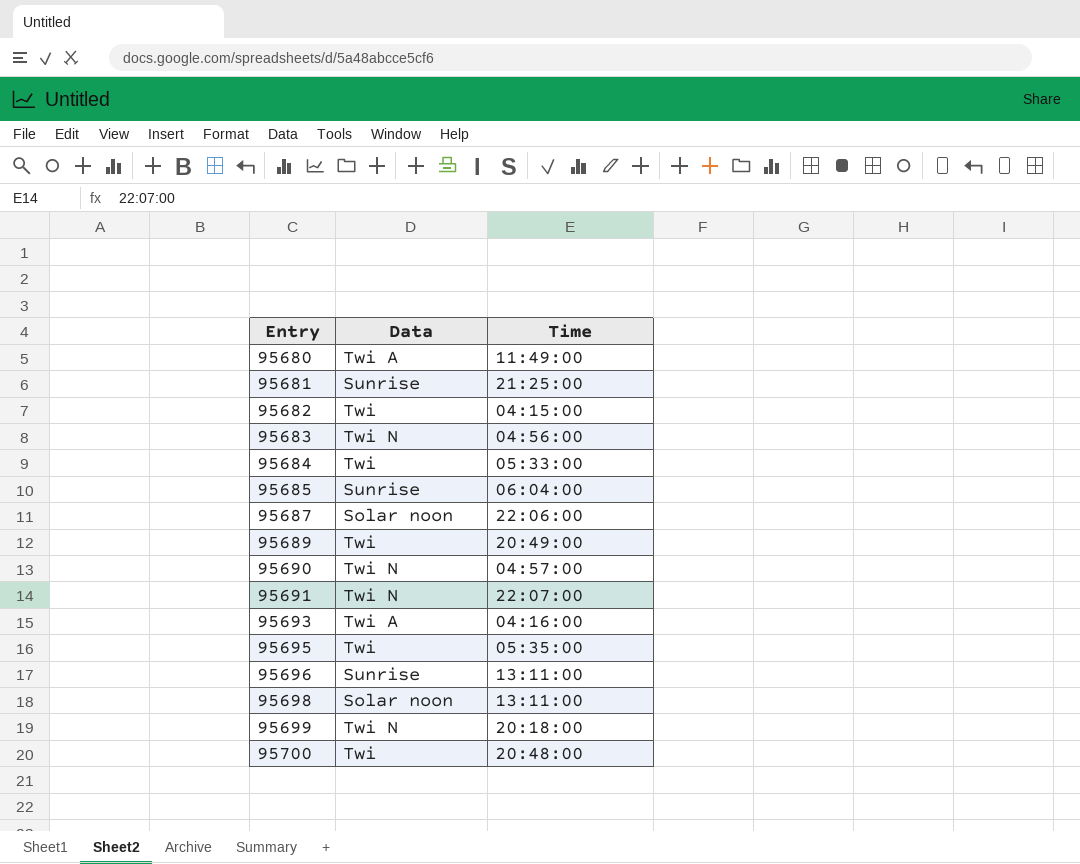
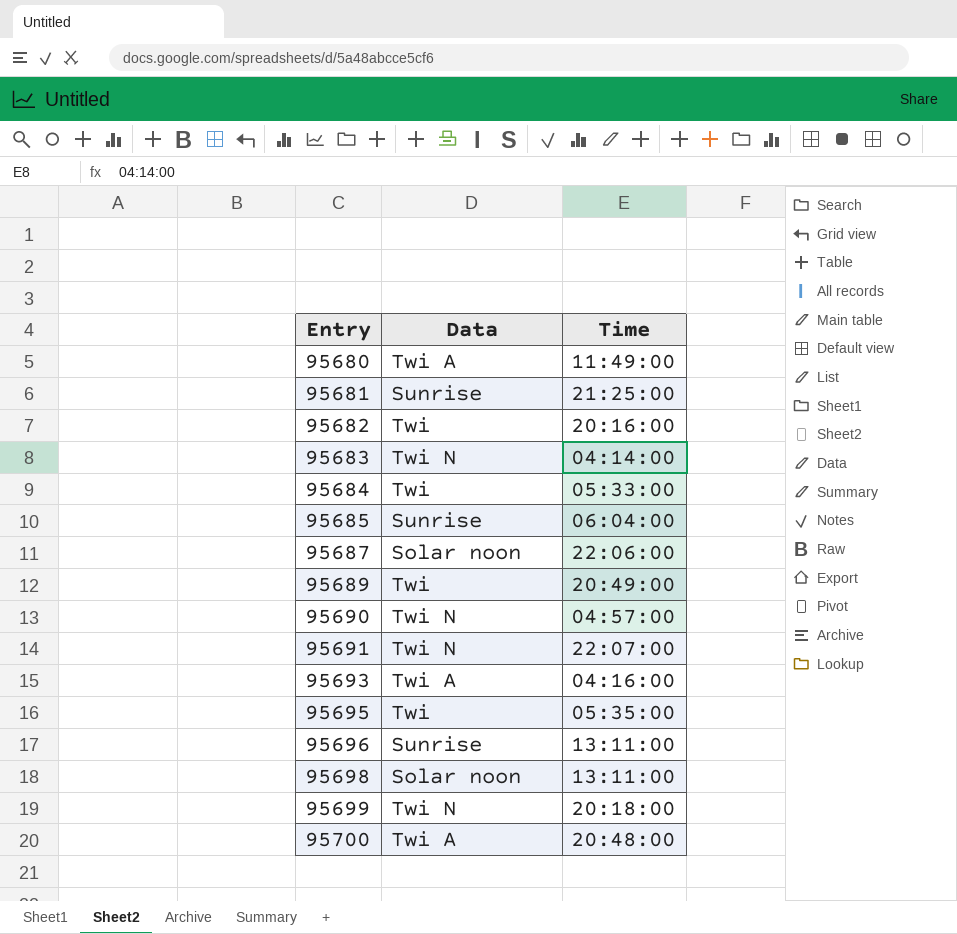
95682 | Time: 04:15:00 -> 20:16:00
95683 | Time: 04:56:00 -> 04:14:00
95700 | Data: Twi -> Twi A

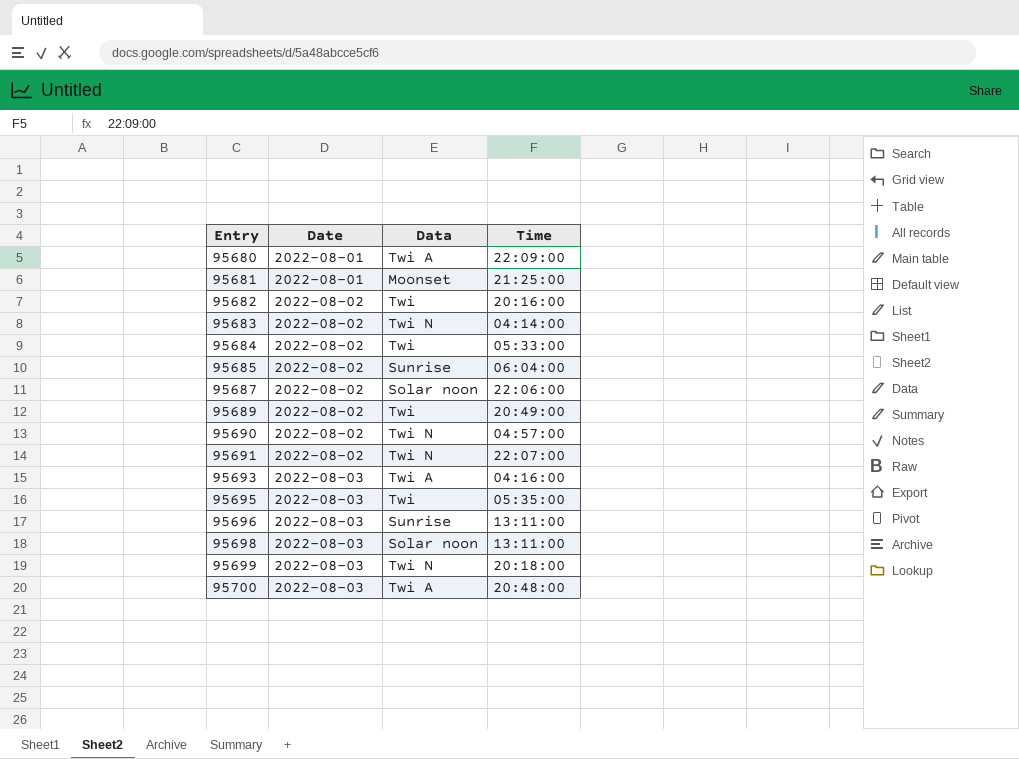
column Date | position: none -> 2
95680 | Time: 11:49:00 -> 22:09:00
95681 | Data: Sunrise -> Moonset

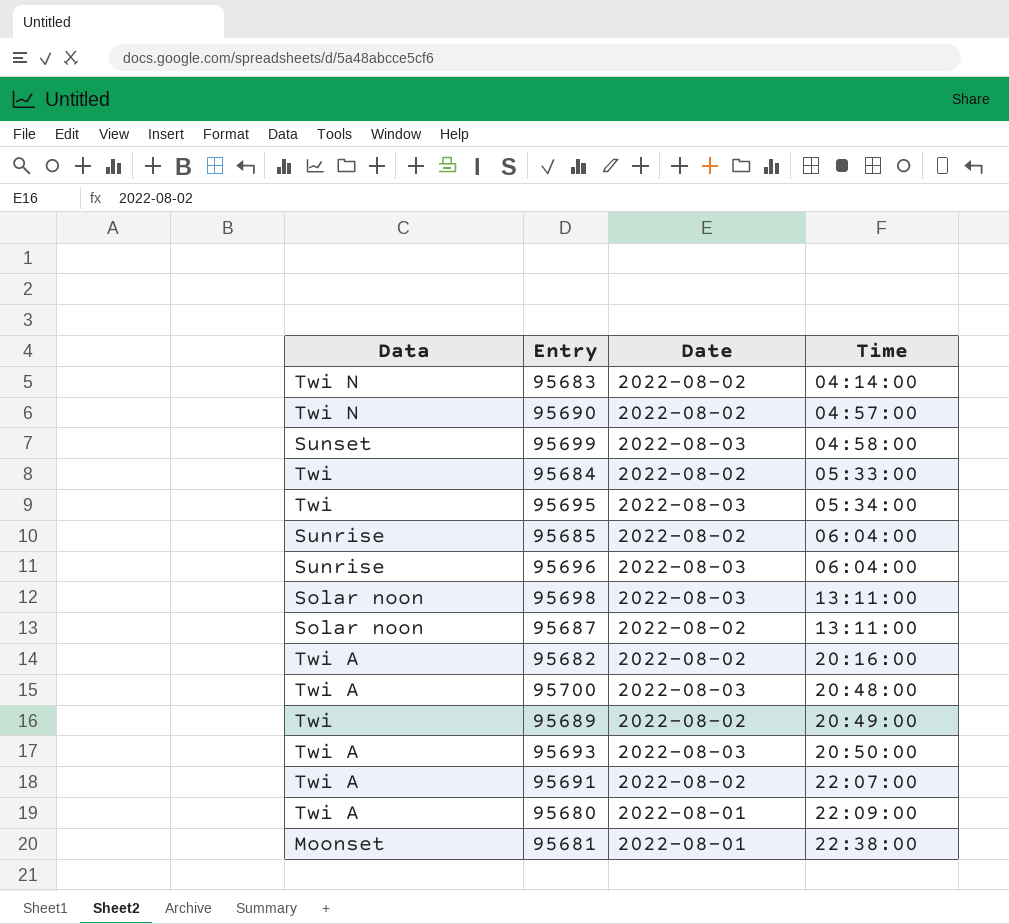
row order: Entry ascending -> Time ascending
column Data | position: 3 -> 1
95699 | Data: Twi N -> Sunset
95699 | Time: 20:18:00 -> 04:58:00
95695 | Time: 05:35:00 -> 05:34:00
95696 | Time: 13:11:00 -> 06:04:00
95687 | Time: 22:06:00 -> 13:11:00
95682 | Data: Twi -> Twi A
95693 | Time: 04:16:00 -> 20:50:00
95691 | Data: Twi N -> Twi A
95681 | Time: 21:25:00 -> 22:38:00

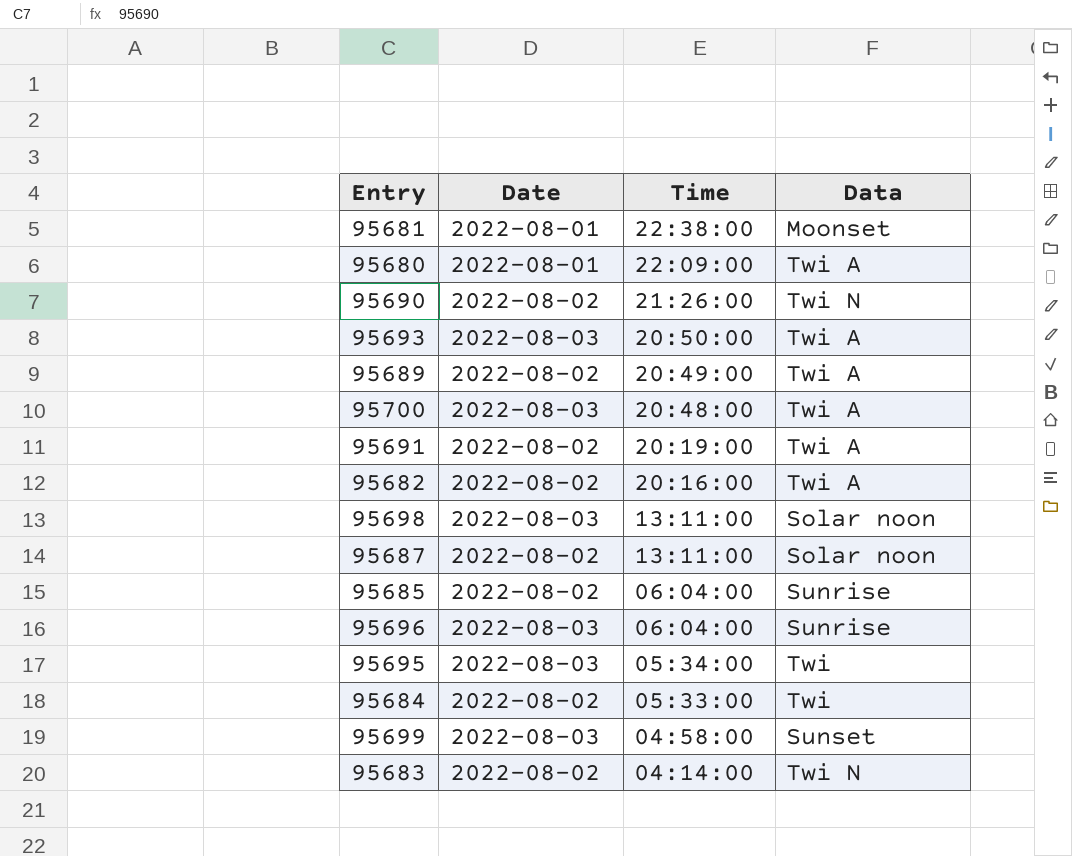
row order: Time ascending -> Time descending
column Data | position: 1 -> 4
95690 | Time: 04:57:00 -> 21:26:00
95689 | Data: Twi -> Twi A
95691 | Time: 22:07:00 -> 20:19:00

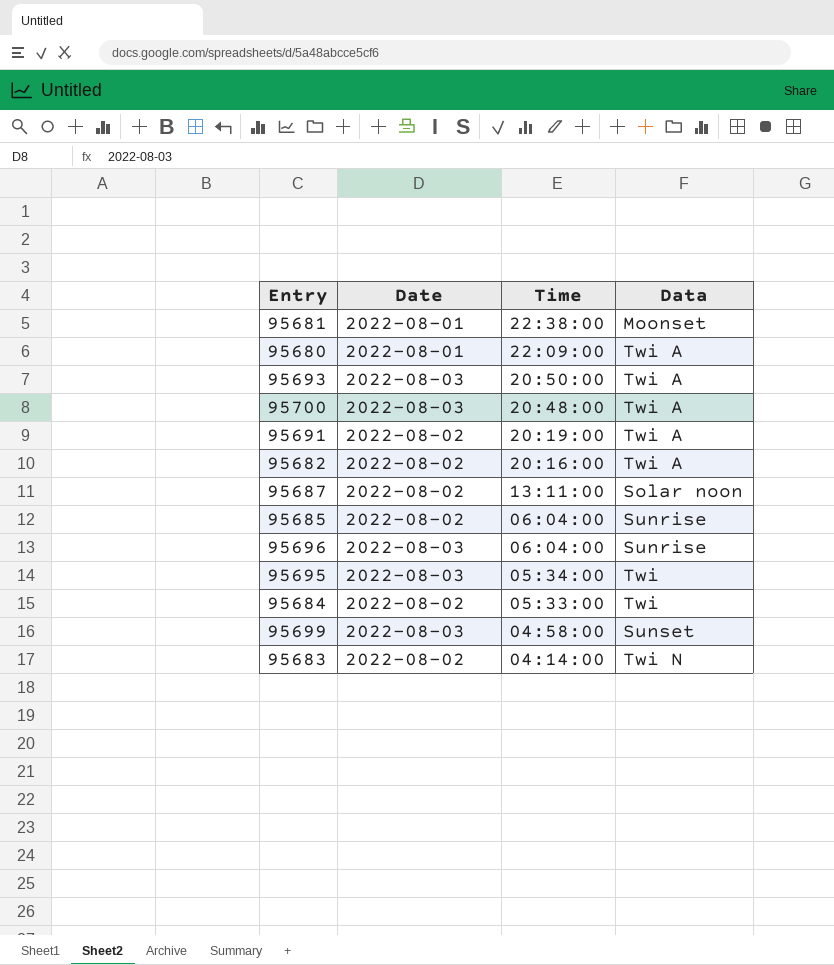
row 95690: 2022-08-02 | 21:26:00 | Twi N -> none
row 95689: 2022-08-02 | 20:49:00 | Twi A -> none
row 95698: 2022-08-03 | 13:11:00 | Solar noon -> none

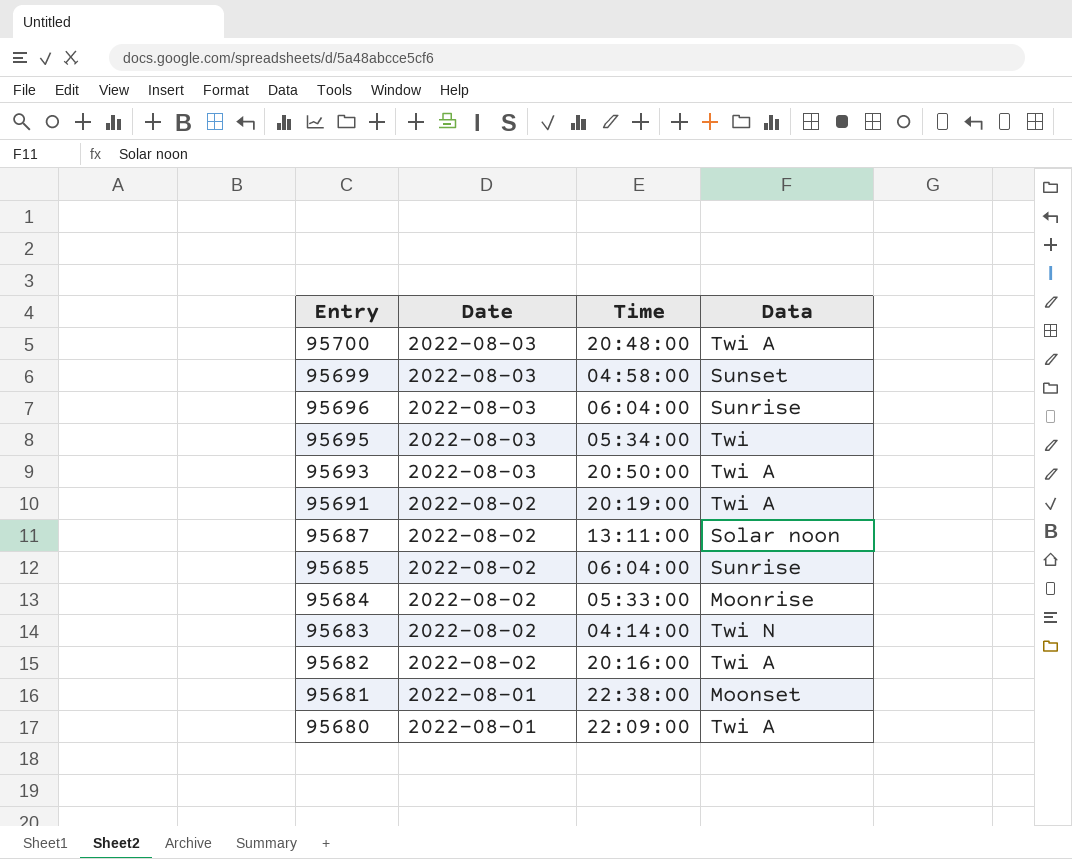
row order: Time descending -> Entry descending
95684 | Data: Twi -> Moonrise

